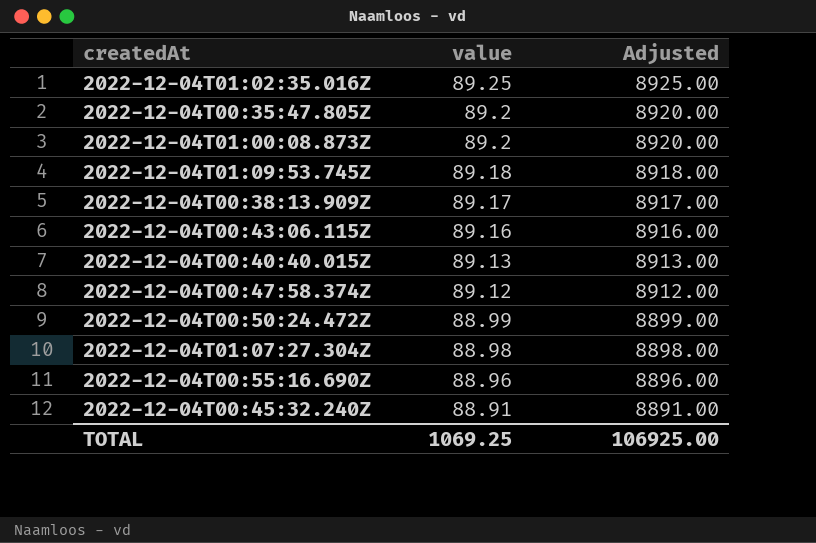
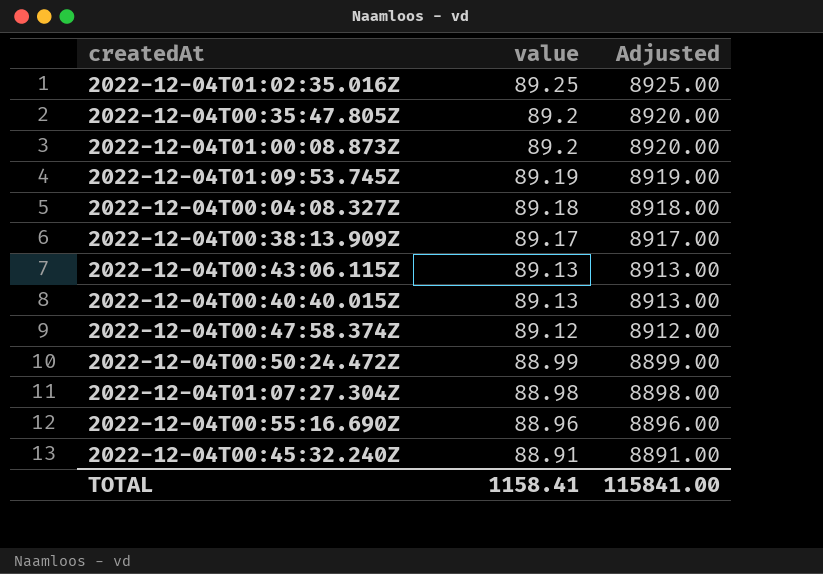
2022-12-04T01:09:53.745Z | value: 89.18 -> 89.19
2022-12-04T01:09:53.745Z | Adjusted: 8918.00 -> 8919.00
row 2022-12-04T00:04:08.327Z: none -> 89.18 | 8918.00
2022-12-04T00:43:06.115Z | value: 89.16 -> 89.13
2022-12-04T00:43:06.115Z | Adjusted: 8916.00 -> 8913.00
TOTAL | value: 1069.25 -> 1158.41
TOTAL | Adjusted: 106925.00 -> 115841.00

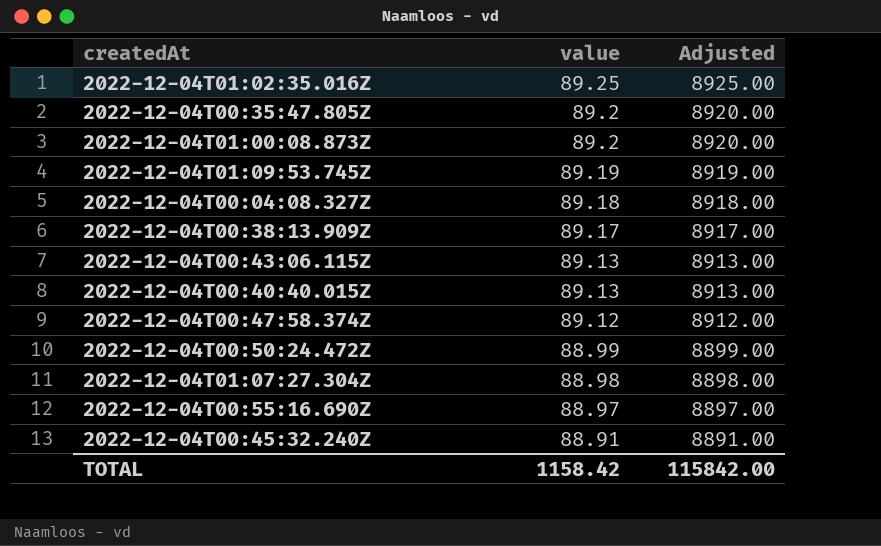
2022-12-04T00:55:16.690Z | value: 88.96 -> 88.97
2022-12-04T00:55:16.690Z | Adjusted: 8896.00 -> 8897.00
TOTAL | value: 1158.41 -> 1158.42
TOTAL | Adjusted: 115841.00 -> 115842.00

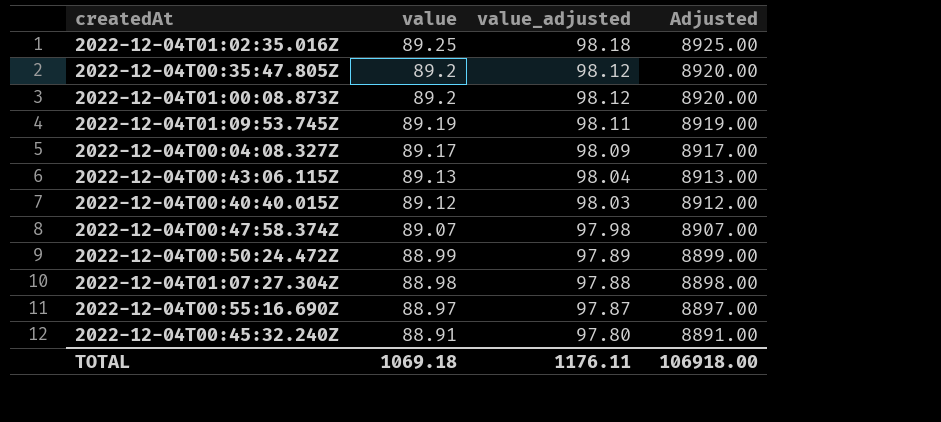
column value_adjusted | formula: none -> [value] * 1.1
row 2022-12-04T00:38:13.909Z: 89.17 | 8917.00 -> none
2022-12-04T00:04:08.327Z | value: 89.18 -> 89.17
2022-12-04T00:04:08.327Z | Adjusted: 8918.00 -> 8917.00
2022-12-04T00:40:40.015Z | value: 89.13 -> 89.12
2022-12-04T00:40:40.015Z | Adjusted: 8913.00 -> 8912.00
2022-12-04T00:47:58.374Z | value: 89.12 -> 89.07
2022-12-04T00:47:58.374Z | Adjusted: 8912.00 -> 8907.00
TOTAL | value: 1158.42 -> 1069.18
TOTAL | Adjusted: 115842.00 -> 106918.00

